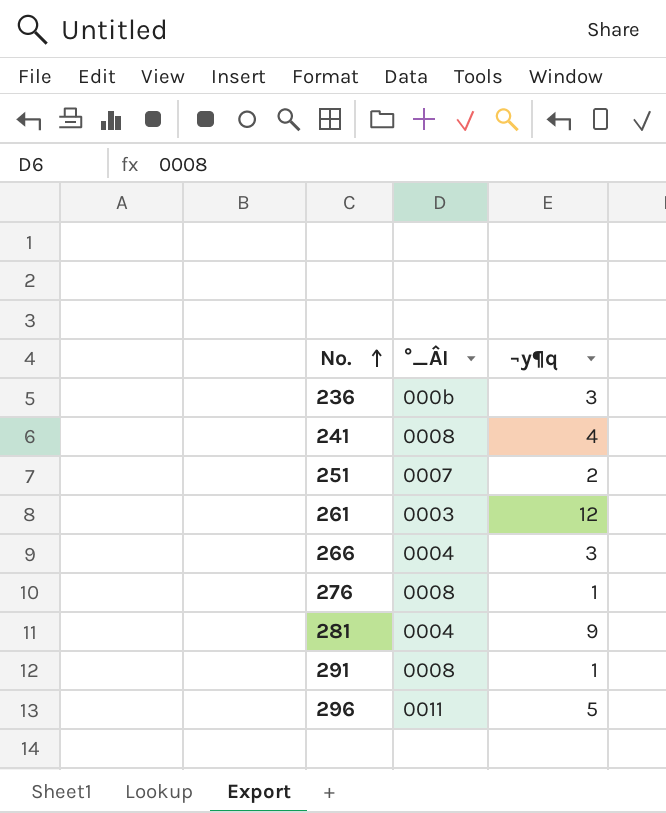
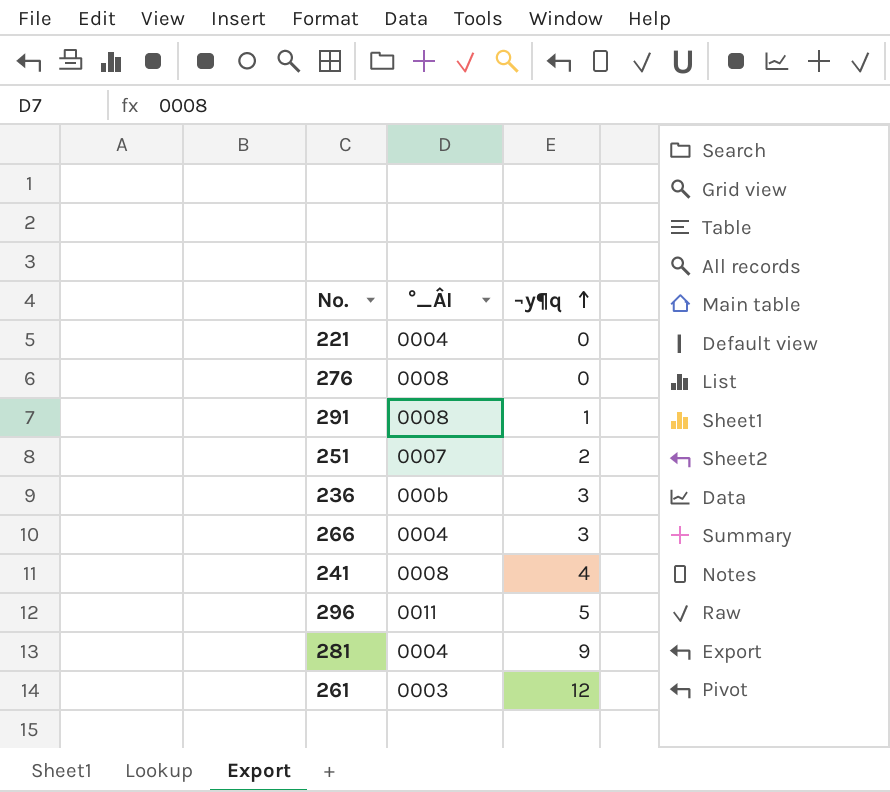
row order: No. ascending -> ¬y¶q ascending
row 221: none -> 0004 | 0
276 | ¬y¶q: 1 -> 0

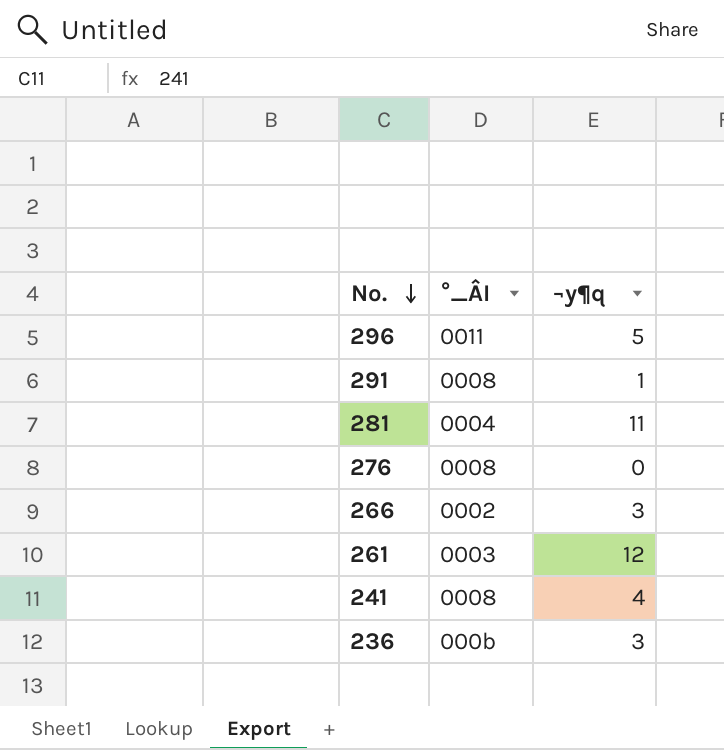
row order: ¬y¶q ascending -> No. descending
row 221: 0004 | 0 -> none
row 251: 0007 | 2 -> none
281 | ¬y¶q: 9 -> 11
266 | °_ÂI: 0004 -> 0002

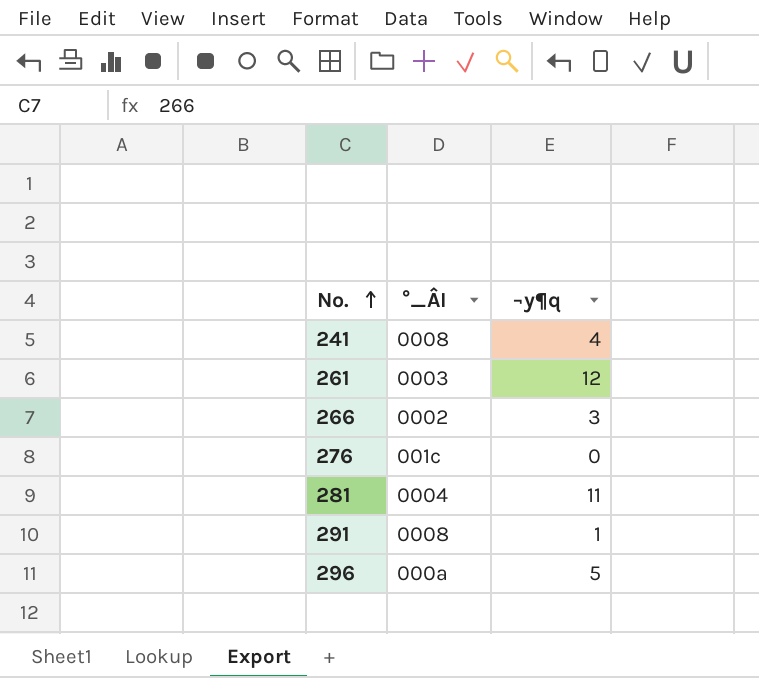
row order: No. descending -> No. ascending
row 236: 000b | 3 -> none
276 | °_ÂI: 0008 -> 001c
296 | °_ÂI: 0011 -> 000a

